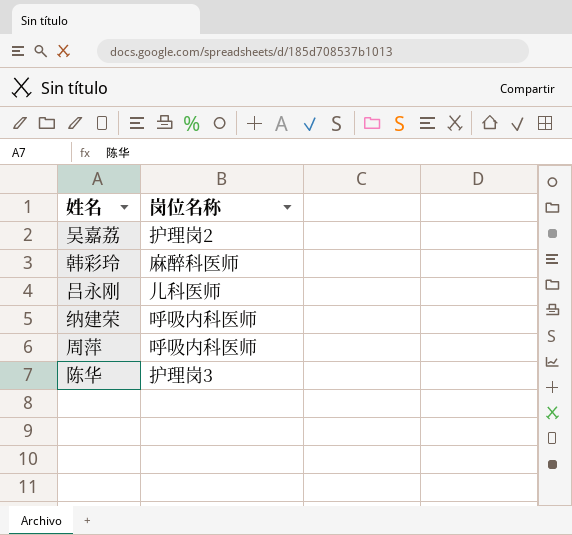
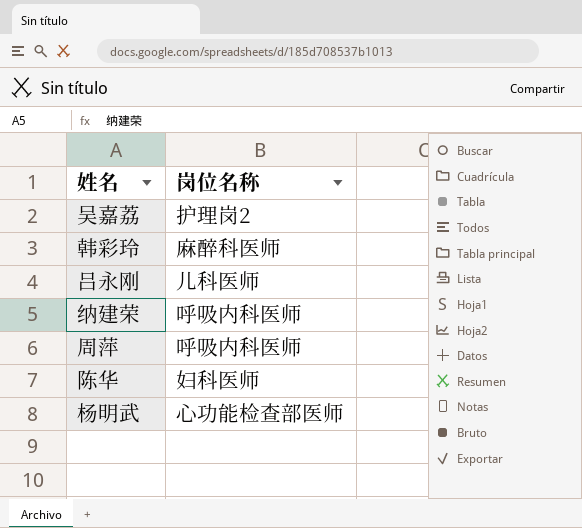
陈华 | 岗位名称: 护理岗3 -> 妇科医师
row 杨明武: none -> 心功能检查部医师

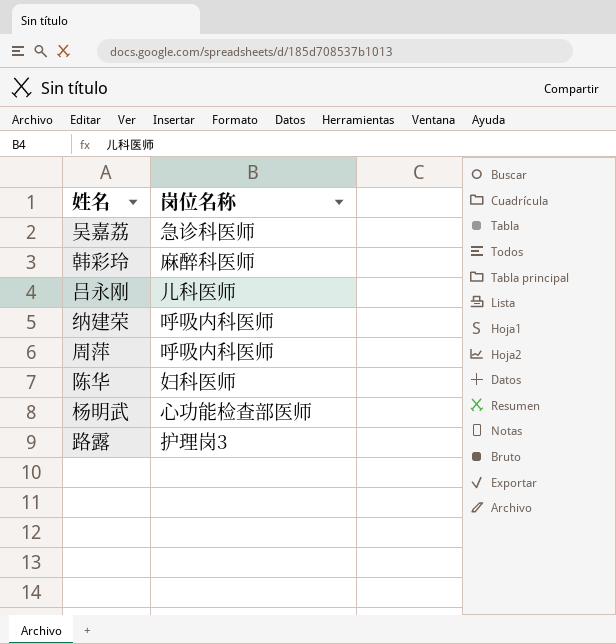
吴嘉荔 | 岗位名称: 护理岗2 -> 急诊科医师
row 路露: none -> 护理岗3

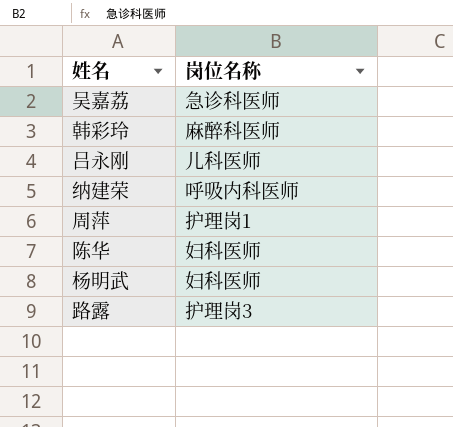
周萍 | 岗位名称: 呼吸内科医师 -> 护理岗1
杨明武 | 岗位名称: 心功能检查部医师 -> 妇科医师

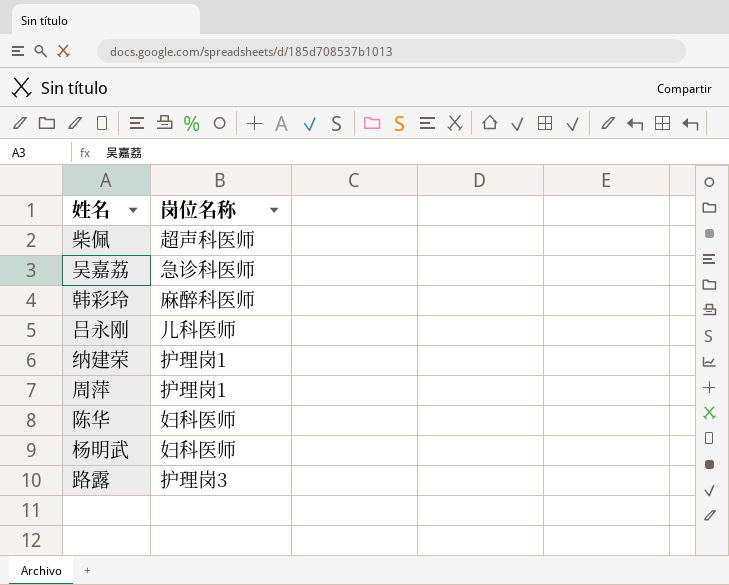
row 柴佩: none -> 超声科医师
纳建荣 | 岗位名称: 呼吸内科医师 -> 护理岗1

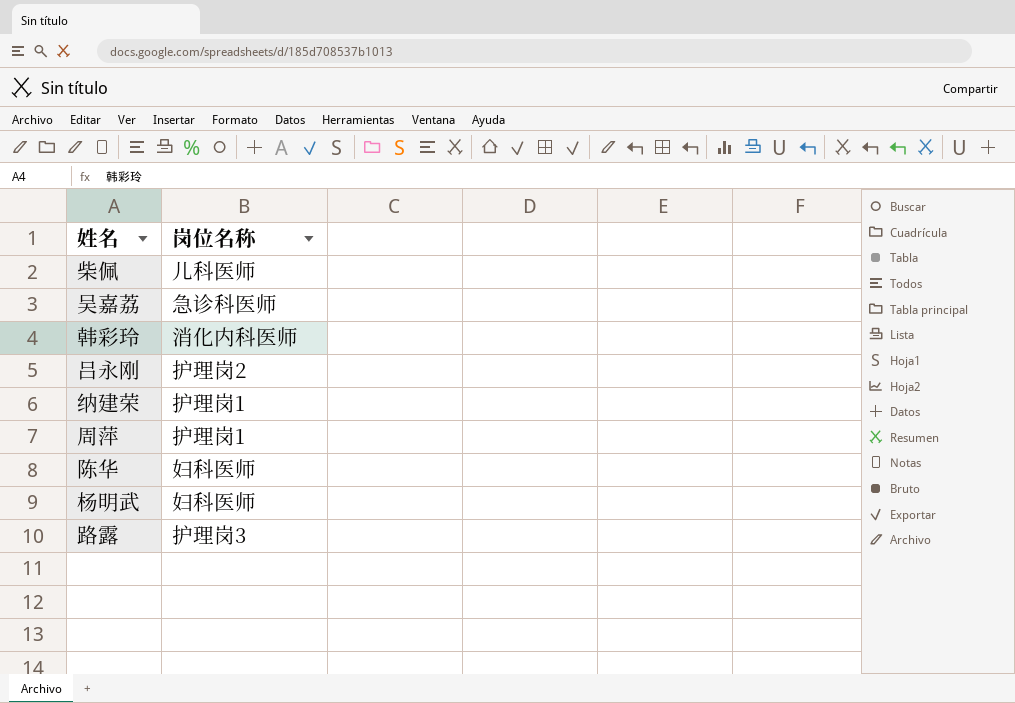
柴佩 | 岗位名称: 超声科医师 -> 儿科医师
韩彩玲 | 岗位名称: 麻醉科医师 -> 消化内科医师
吕永刚 | 岗位名称: 儿科医师 -> 护理岗2

